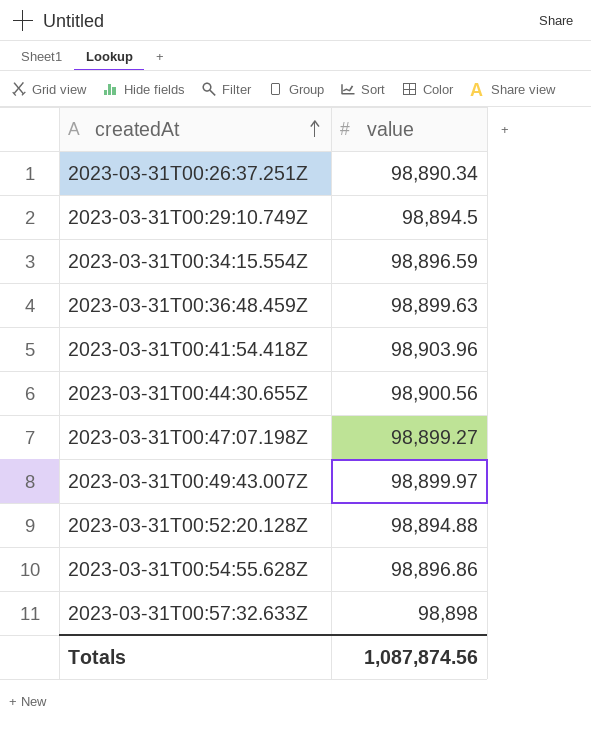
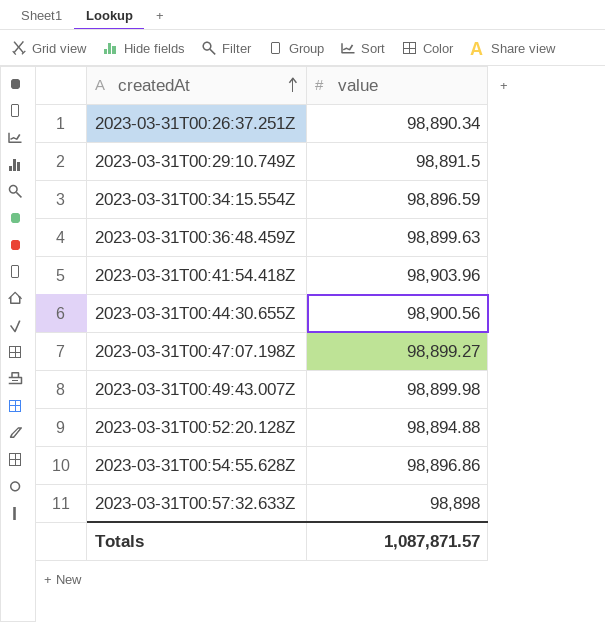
2023-03-31T00:29:10.749Z | value: 98,894.5 -> 98,891.5
2023-03-31T00:49:43.007Z | value: 98,899.97 -> 98,899.98
Totals | value: 1,087,874.56 -> 1,087,871.57

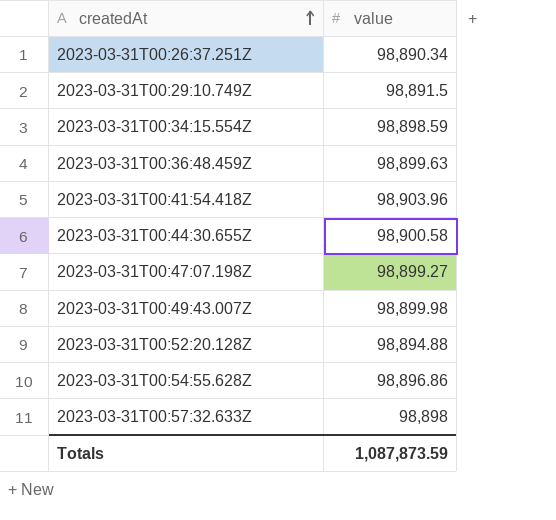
2023-03-31T00:34:15.554Z | value: 98,896.59 -> 98,898.59
2023-03-31T00:44:30.655Z | value: 98,900.56 -> 98,900.58
Totals | value: 1,087,871.57 -> 1,087,873.59

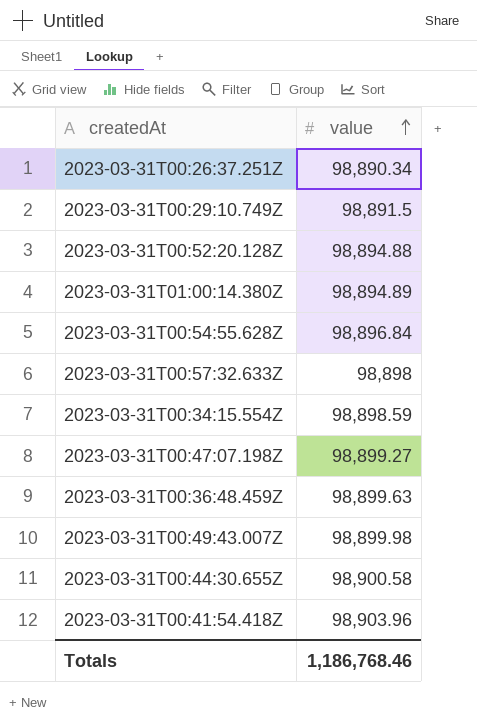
row order: createdAt ascending -> value ascending
row 2023-03-31T01:00:14.380Z: none -> 98,894.89
2023-03-31T00:54:55.628Z | value: 98,896.86 -> 98,896.84
Totals | value: 1,087,873.59 -> 1,186,768.46

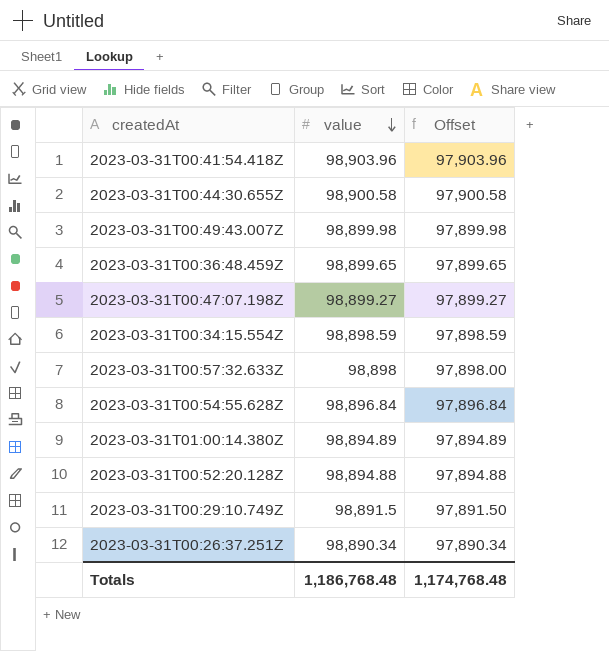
row order: value ascending -> value descending
column Offset | formula: none -> [value] - 1000
2023-03-31T00:36:48.459Z | value: 98,899.63 -> 98,899.65
Totals | value: 1,186,768.46 -> 1,186,768.48

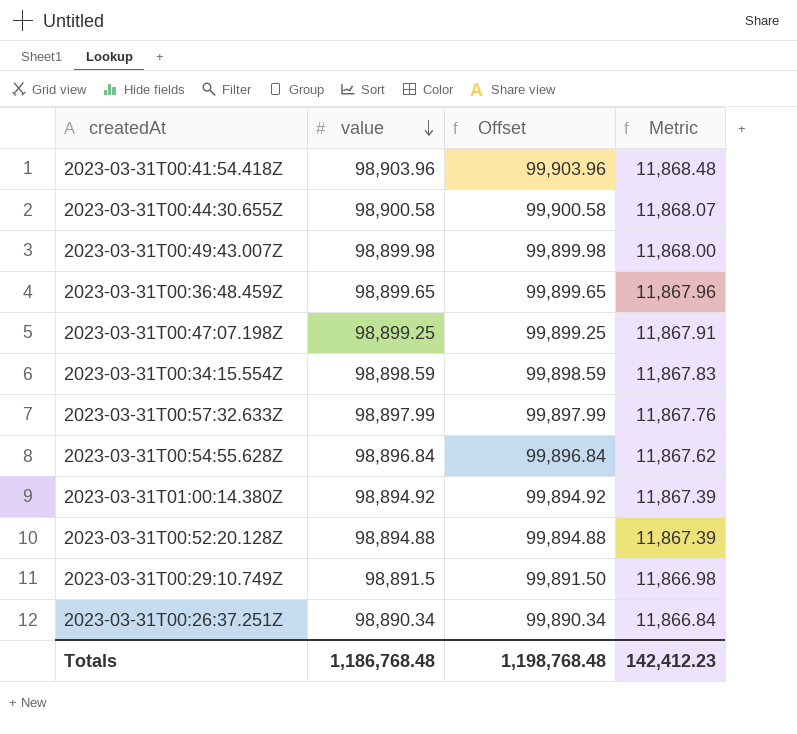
column Offset | formula: [value] - 1000 -> [value] + 1000
column Metric | formula: none -> [value] * 0.12
2023-03-31T00:47:07.198Z | value: 98,899.27 -> 98,899.25
2023-03-31T00:57:32.633Z | value: 98,898 -> 98,897.99
2023-03-31T01:00:14.380Z | value: 98,894.89 -> 98,894.92
Totals | Offset: 1,174,768.48 -> 1,198,768.48

